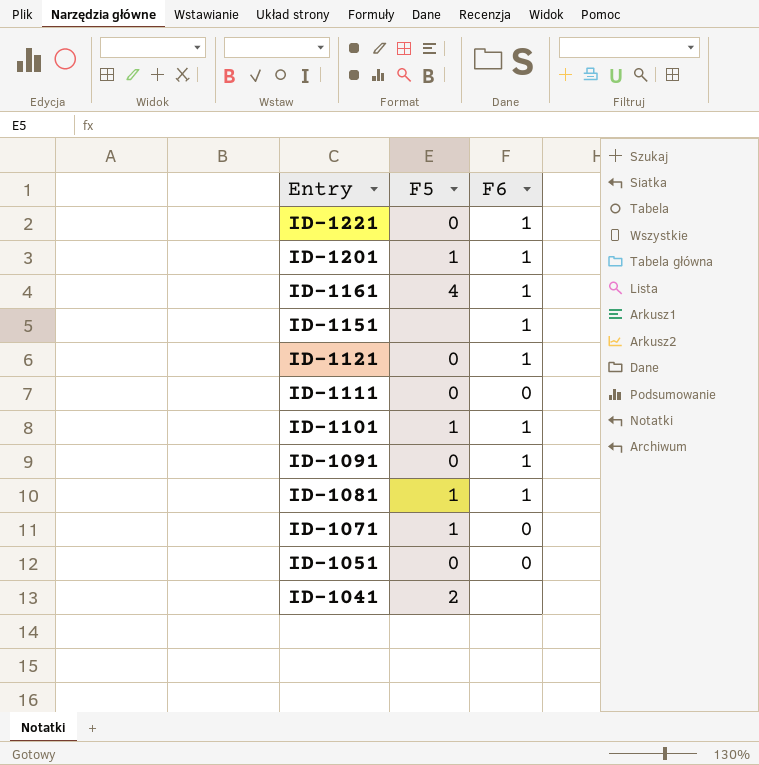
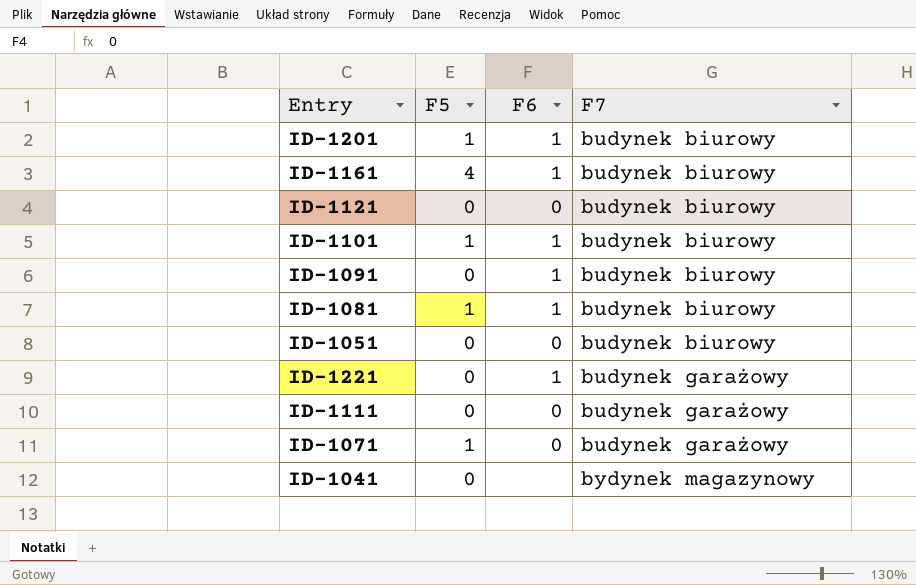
row order: Entry descending -> F7 ascending
column F7 | position: none -> 4
row ID-1151: none | 1 -> none
ID-1121 | F6: 1 -> 0
ID-1041 | F5: 2 -> 0

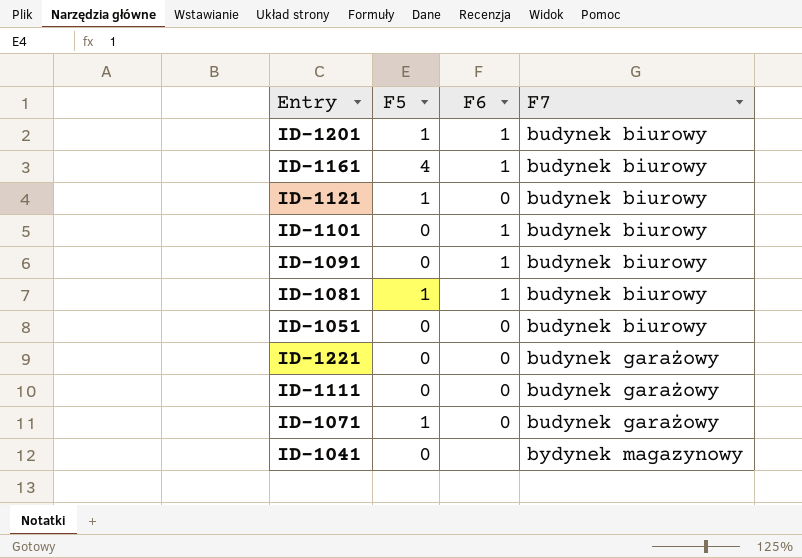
ID-1121 | F5: 0 -> 1
ID-1101 | F5: 1 -> 0
ID-1221 | F6: 1 -> 0

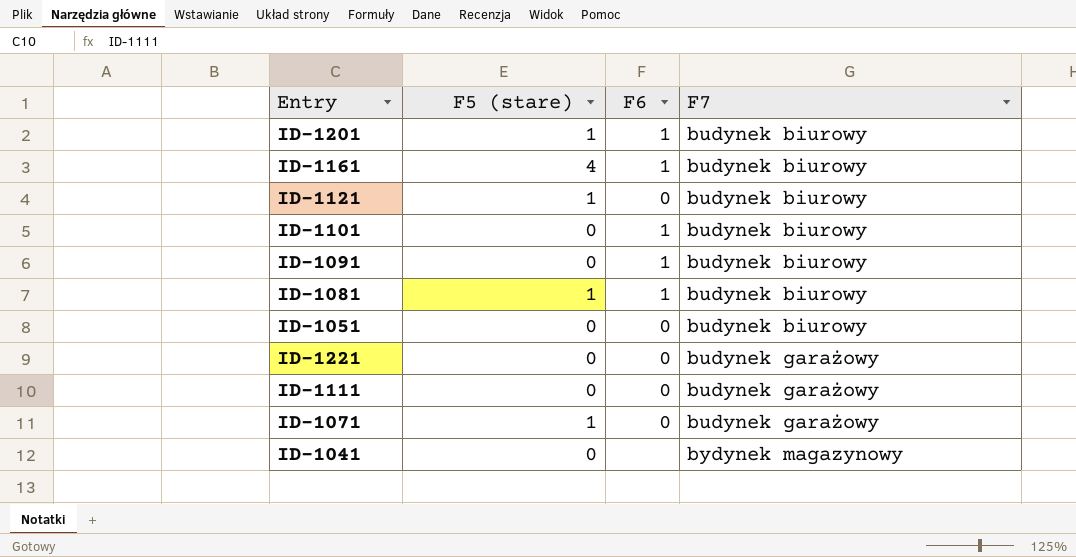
column name: F5 -> F5 (stare)

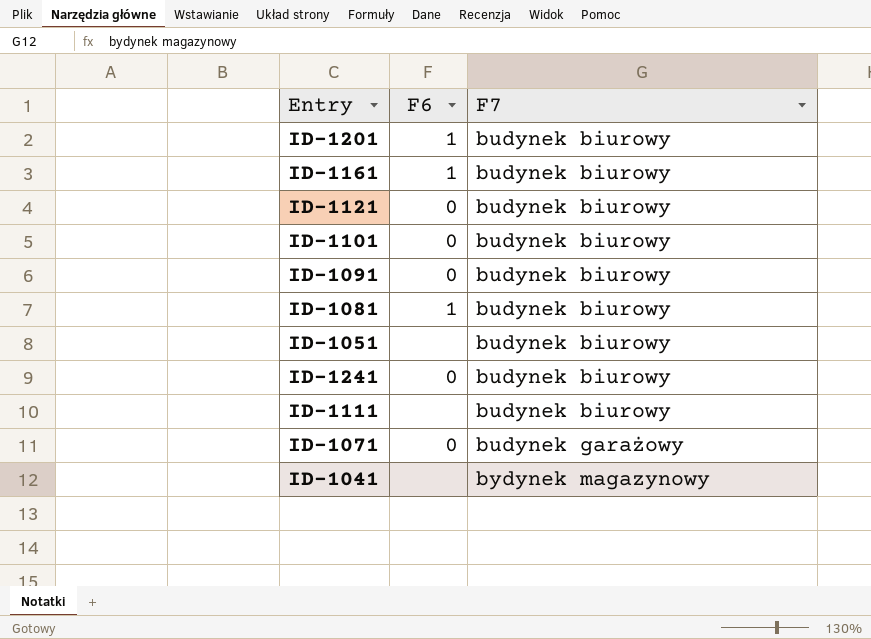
column F5 (stare) | position: 2 -> none
row ID-1221: 0 | 0 | budynek garażowy -> none
ID-1101 | F6: 1 -> 0
ID-1091 | F6: 1 -> 0
ID-1051 | F6: 0 -> none
row ID-1241: none -> 0 | budynek biurowy
ID-1111 | F6: 0 -> none
ID-1111 | F7: budynek garażowy -> budynek biurowy

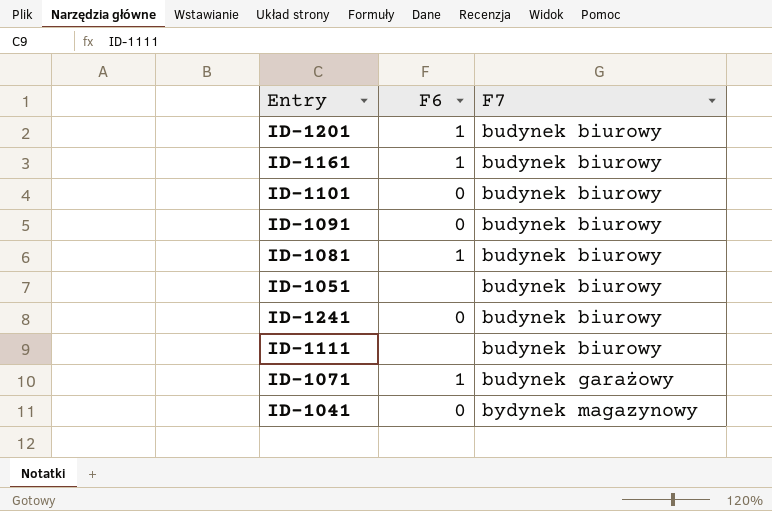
row ID-1121: 0 | budynek biurowy -> none
ID-1071 | F6: 0 -> 1
ID-1041 | F6: none -> 0

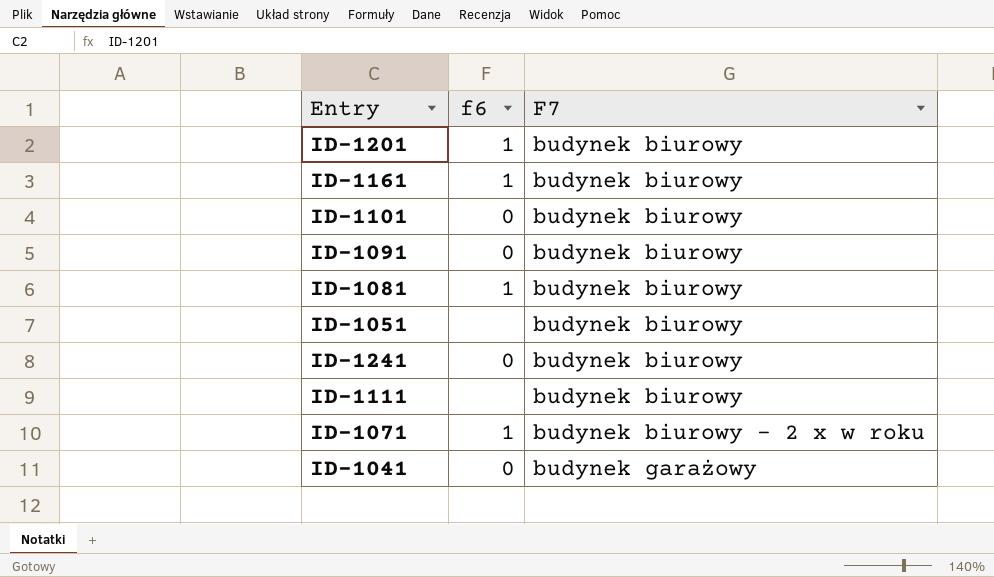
column name: F6 -> f6
ID-1071 | F7: budynek garażowy -> budynek biurowy - 2 x w roku
ID-1041 | F7: bydynek magazynowy -> budynek garażowy

